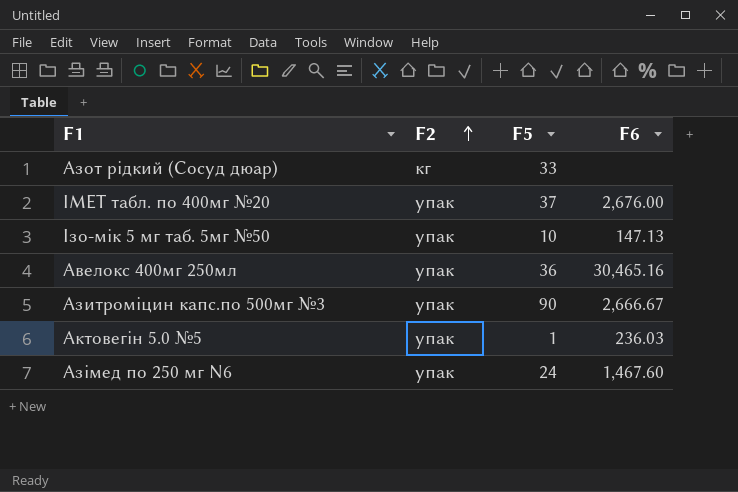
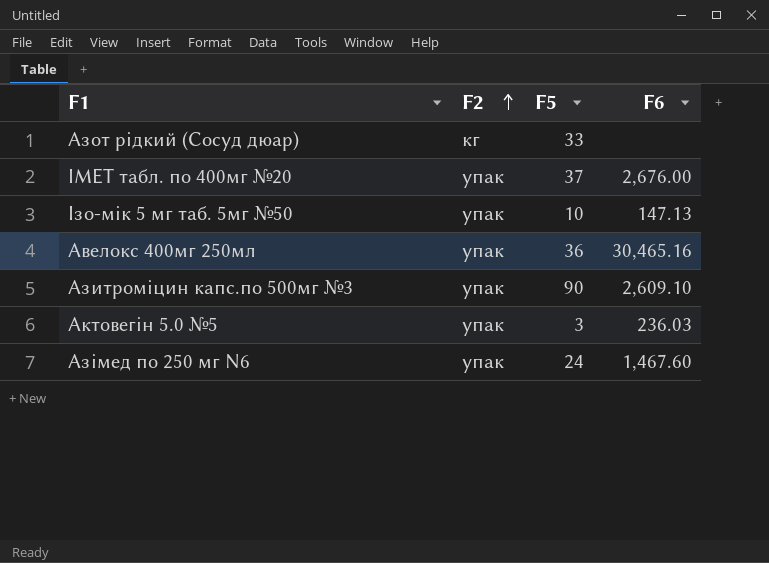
Азитроміцин капс.по 500мг №3 | F6: 2,666.67 -> 2,609.10
Актовегін 5.0 №5 | F5: 1 -> 3

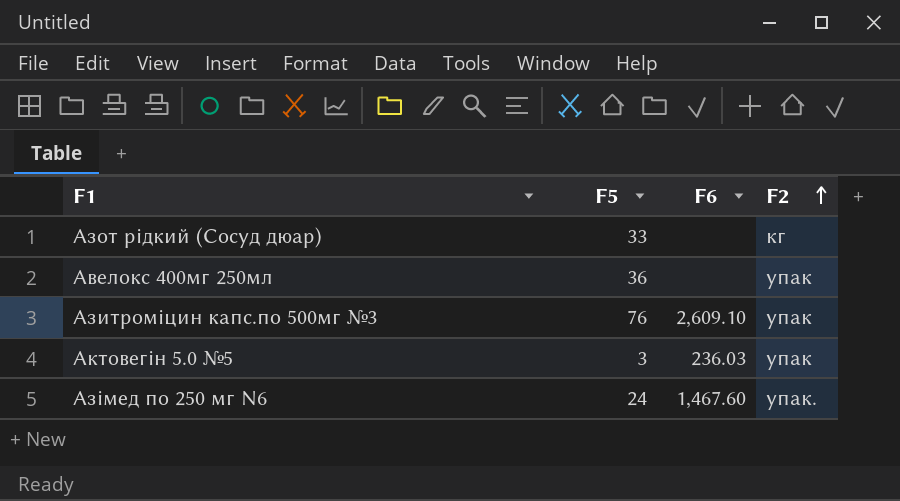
column F2 | position: 2 -> 4
row ІМЕТ табл. по 400мг №20: упак | 37 | 2,676.00 -> none
row Ізо-мік 5 мг таб. 5мг №50: упак | 10 | 147.13 -> none
Авелокс 400мг 250мл | F6: 30,465.16 -> none
Азитроміцин капс.по 500мг №3 | F5: 90 -> 76
Азімед по 250 мг N6 | F2: упак -> упак.

